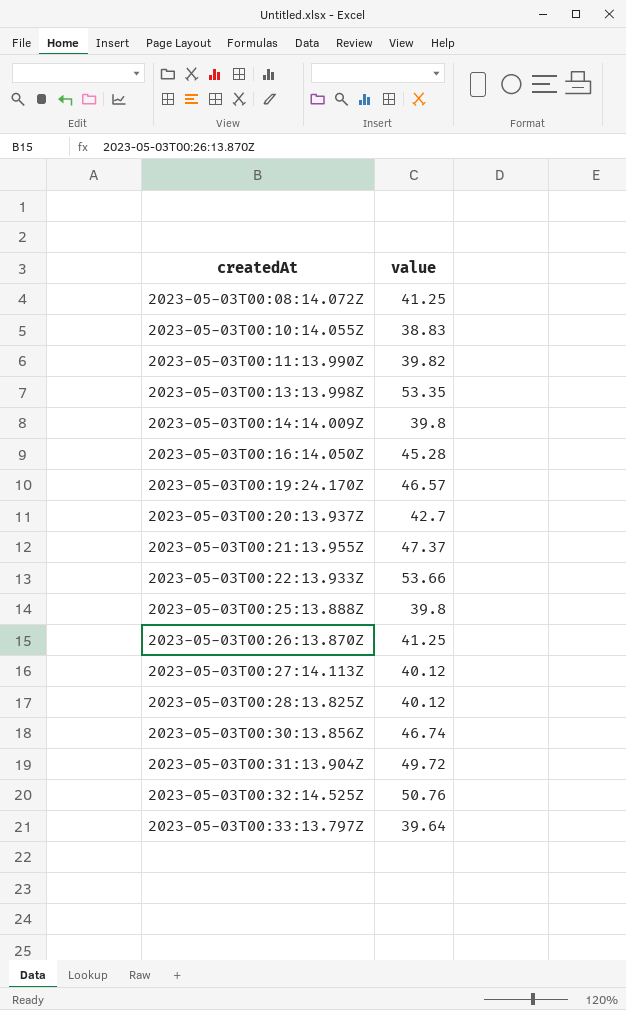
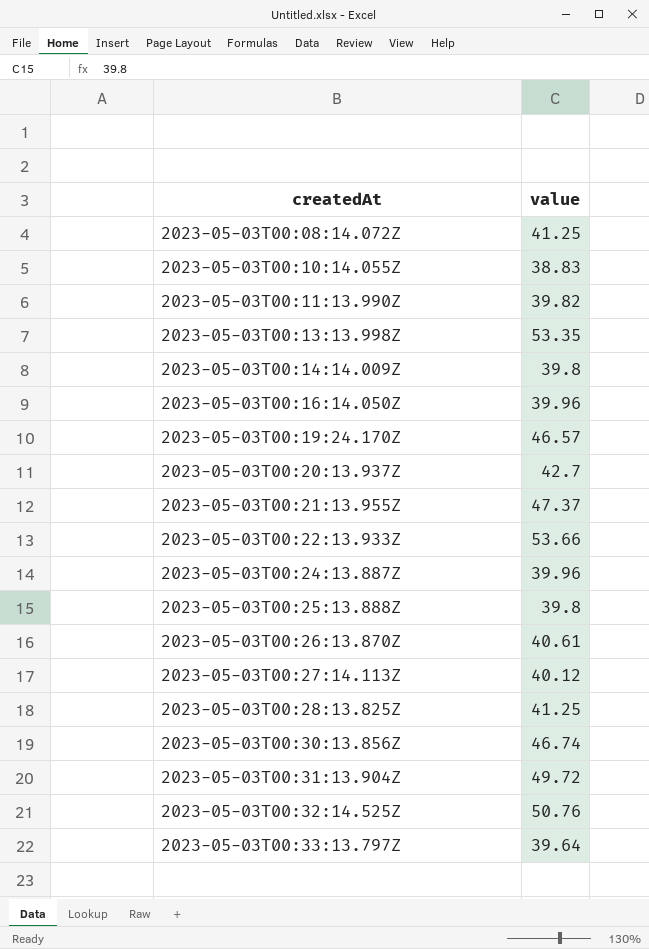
2023-05-03T00:16:14.050Z | value: 45.28 -> 39.96
row 2023-05-03T00:24:13.887Z: none -> 39.96
2023-05-03T00:26:13.870Z | value: 41.25 -> 40.61
2023-05-03T00:28:13.825Z | value: 40.12 -> 41.25

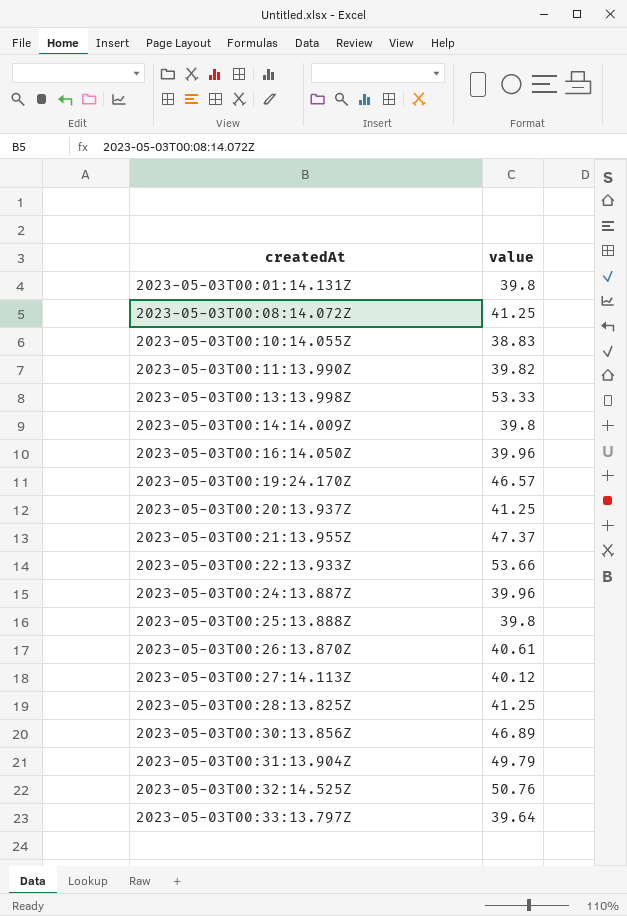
row 2023-05-03T00:01:14.131Z: none -> 39.8
2023-05-03T00:13:13.998Z | value: 53.35 -> 53.33
2023-05-03T00:20:13.937Z | value: 42.7 -> 41.25
2023-05-03T00:30:13.856Z | value: 46.74 -> 46.89
2023-05-03T00:31:13.904Z | value: 49.72 -> 49.79

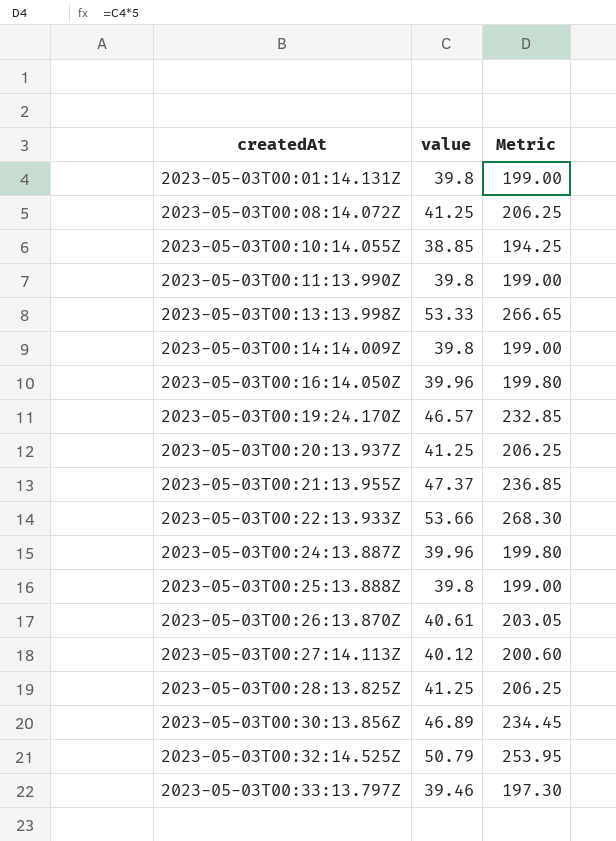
column Metric | formula: none -> [value] * 5
row 2023-05-03T00:31:13.904Z: 49.79 -> none
2023-05-03T00:10:14.055Z | value: 38.83 -> 38.85
2023-05-03T00:11:13.990Z | value: 39.82 -> 39.8
2023-05-03T00:32:14.525Z | value: 50.76 -> 50.79
2023-05-03T00:33:13.797Z | value: 39.64 -> 39.46

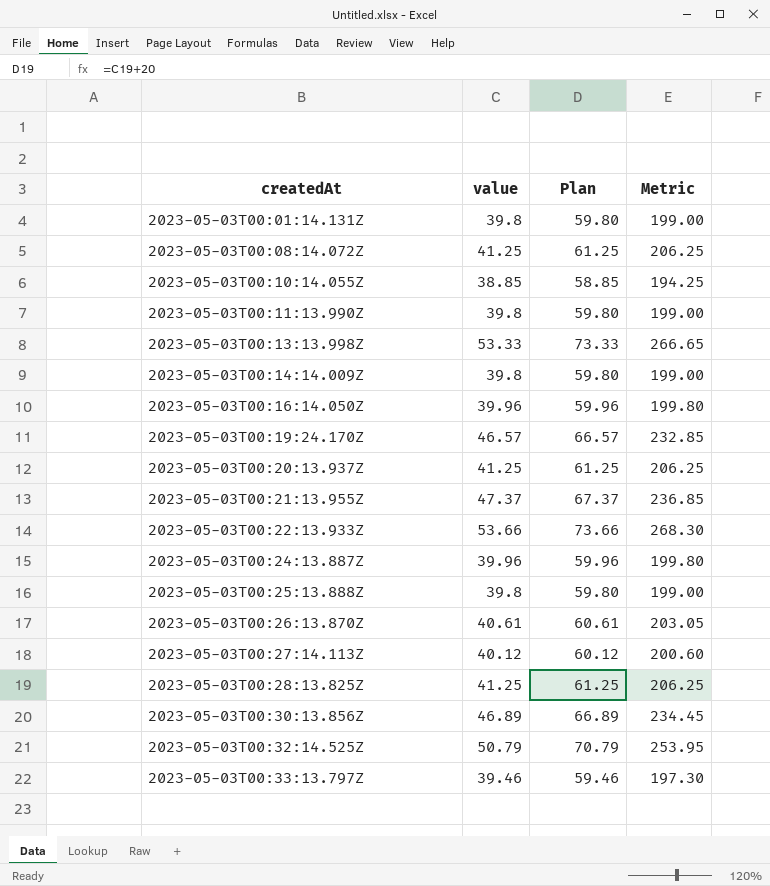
column Plan | formula: none -> [value] + 20

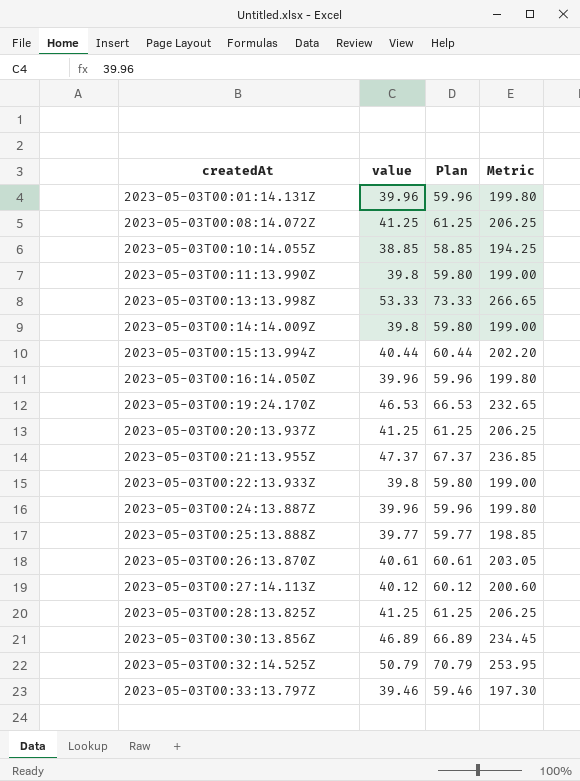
2023-05-03T00:01:14.131Z | value: 39.8 -> 39.96
2023-05-03T00:01:14.131Z | Plan: 59.80 -> 59.96
2023-05-03T00:01:14.131Z | Metric: 199.00 -> 199.80
row 2023-05-03T00:15:13.994Z: none -> 40.44 | 60.44 | 202.20
2023-05-03T00:19:24.170Z | value: 46.57 -> 46.53
2023-05-03T00:19:24.170Z | Plan: 66.57 -> 66.53
2023-05-03T00:19:24.170Z | Metric: 232.85 -> 232.65
2023-05-03T00:22:13.933Z | value: 53.66 -> 39.8
2023-05-03T00:22:13.933Z | Plan: 73.66 -> 59.80
2023-05-03T00:22:13.933Z | Metric: 268.30 -> 199.00
2023-05-03T00:25:13.888Z | value: 39.8 -> 39.77
2023-05-03T00:25:13.888Z | Plan: 59.80 -> 59.77
2023-05-03T00:25:13.888Z | Metric: 199.00 -> 198.85

